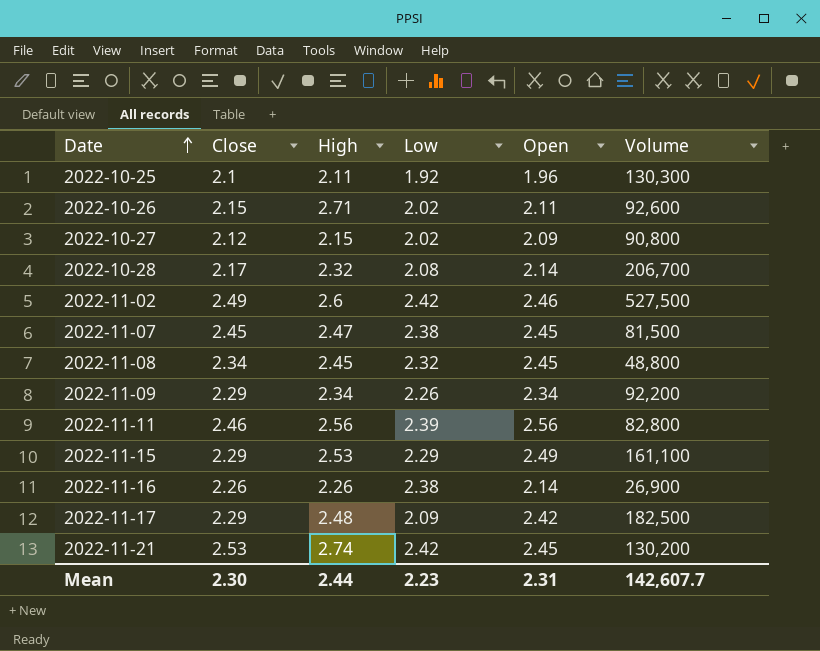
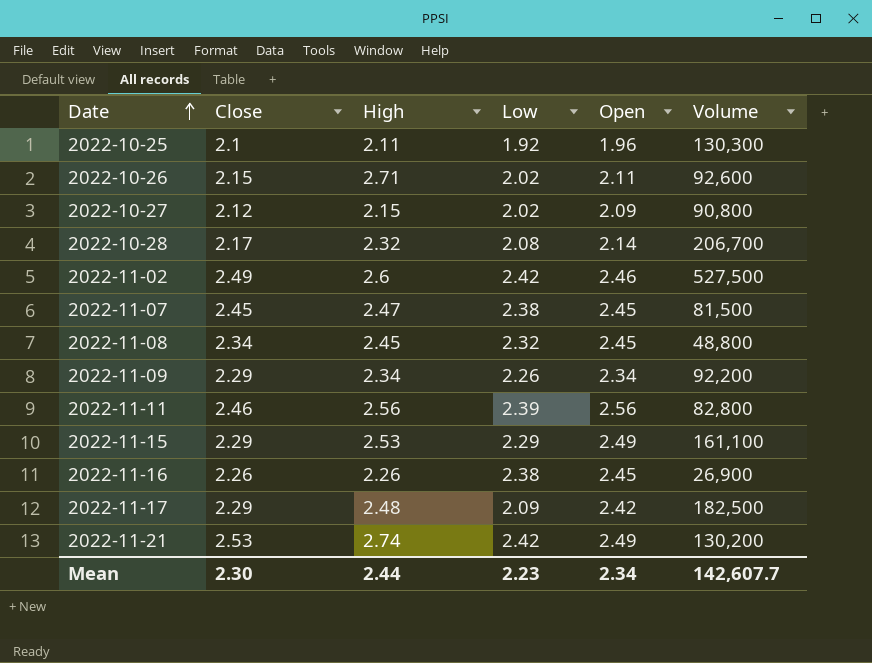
2022-11-16 | Open: 2.14 -> 2.45
2022-11-21 | Open: 2.45 -> 2.49
Mean | Open: 2.31 -> 2.34

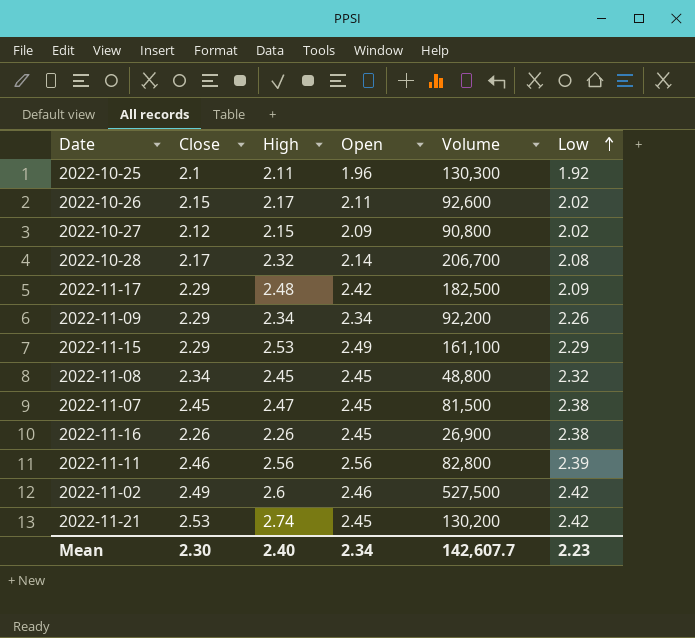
row order: Date ascending -> Low ascending
column Low | position: 4 -> 6
2022-10-26 | High: 2.71 -> 2.17
2022-11-21 | Open: 2.49 -> 2.45
Mean | High: 2.44 -> 2.40

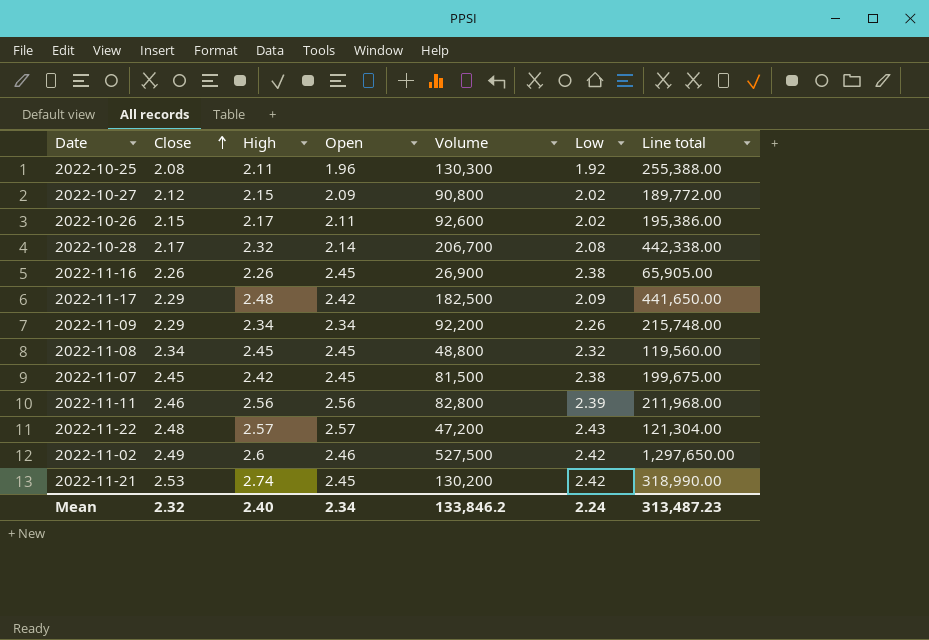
row order: Low ascending -> Close ascending
column Line total | formula: none -> [Open] * [Volume]
row 2022-11-15: 2.29 | 2.53 | 2.49 | 161,100 | 2.29 -> none
2022-10-25 | Close: 2.1 -> 2.08
2022-11-07 | High: 2.47 -> 2.42
row 2022-11-22: none -> 2.48 | 2.57 | 2.57 | 47,200 | 2.43 | 121,304.00
Mean | Close: 2.30 -> 2.32
Mean | Volume: 142,607.7 -> 133,846.2
Mean | Low: 2.23 -> 2.24

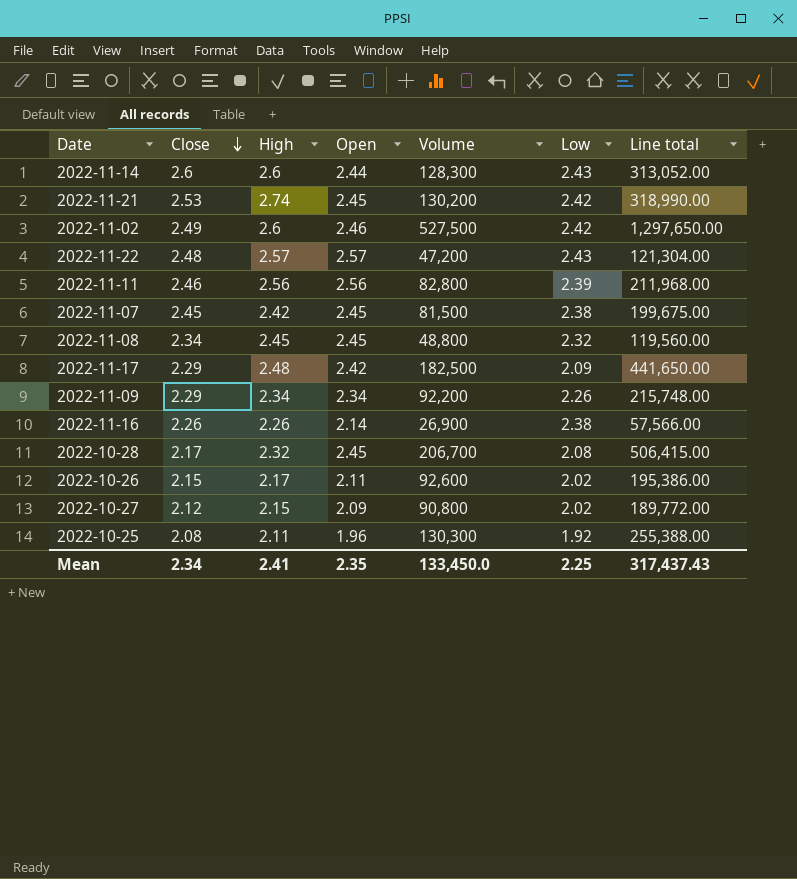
row order: Close ascending -> Close descending
row 2022-11-14: none -> 2.6 | 2.6 | 2.44 | 128,300 | 2.43 | 313,052.00
2022-11-16 | Open: 2.45 -> 2.14
2022-11-16 | Line total: 65,905.00 -> 57,566.00
2022-10-28 | Open: 2.14 -> 2.45
2022-10-28 | Line total: 442,338.00 -> 506,415.00
Mean | Close: 2.32 -> 2.34
Mean | High: 2.40 -> 2.41
Mean | Open: 2.34 -> 2.35
Mean | Volume: 133,846.2 -> 133,450.0
Mean | Low: 2.24 -> 2.25
Mean | Line total: 313,487.23 -> 317,437.43

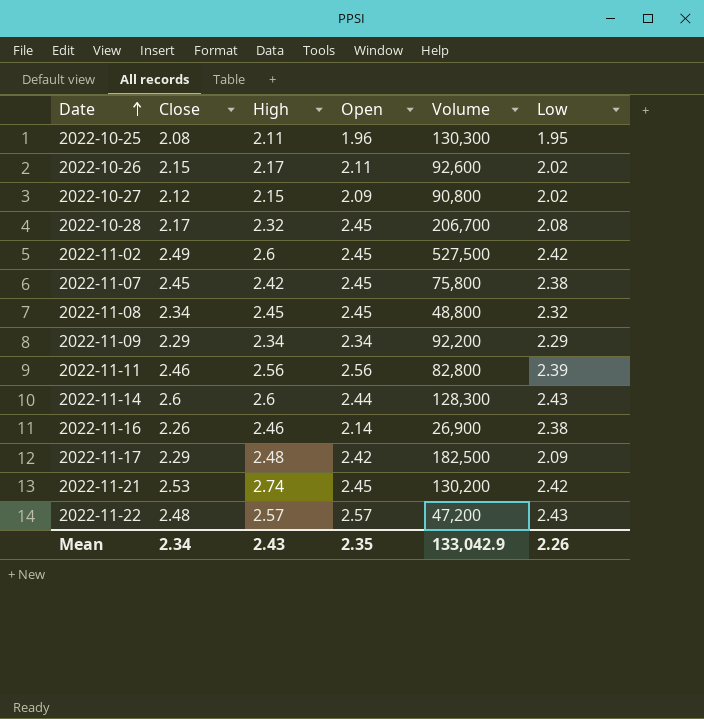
row order: Close descending -> Date ascending
column Line total | formula: [Open] * [Volume] -> none
2022-10-25 | Low: 1.92 -> 1.95
2022-11-02 | Open: 2.46 -> 2.45
2022-11-07 | Volume: 81,500 -> 75,800
2022-11-09 | Low: 2.26 -> 2.29
2022-11-16 | High: 2.26 -> 2.46
Mean | High: 2.41 -> 2.43
Mean | Volume: 133,450.0 -> 133,042.9
Mean | Low: 2.25 -> 2.26

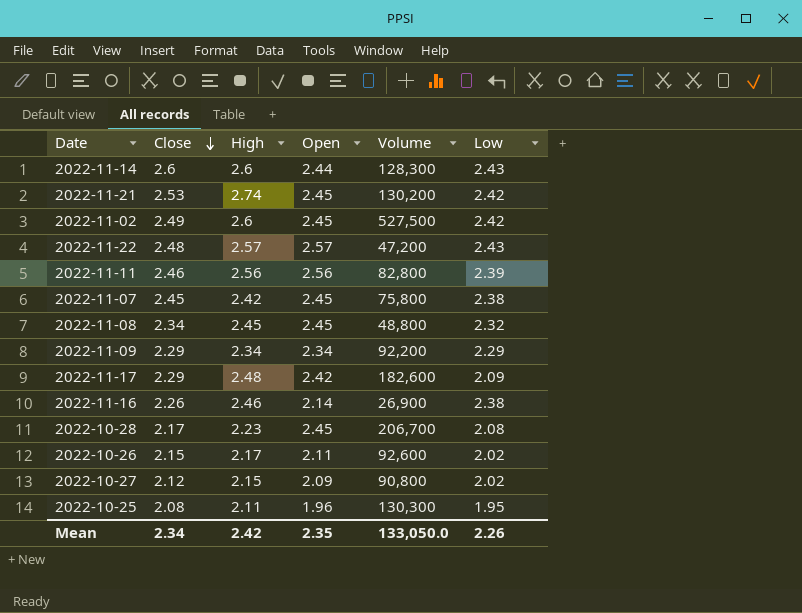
row order: Date ascending -> Close descending
2022-11-17 | Volume: 182,500 -> 182,600
2022-10-28 | High: 2.32 -> 2.23
Mean | High: 2.43 -> 2.42
Mean | Volume: 133,042.9 -> 133,050.0

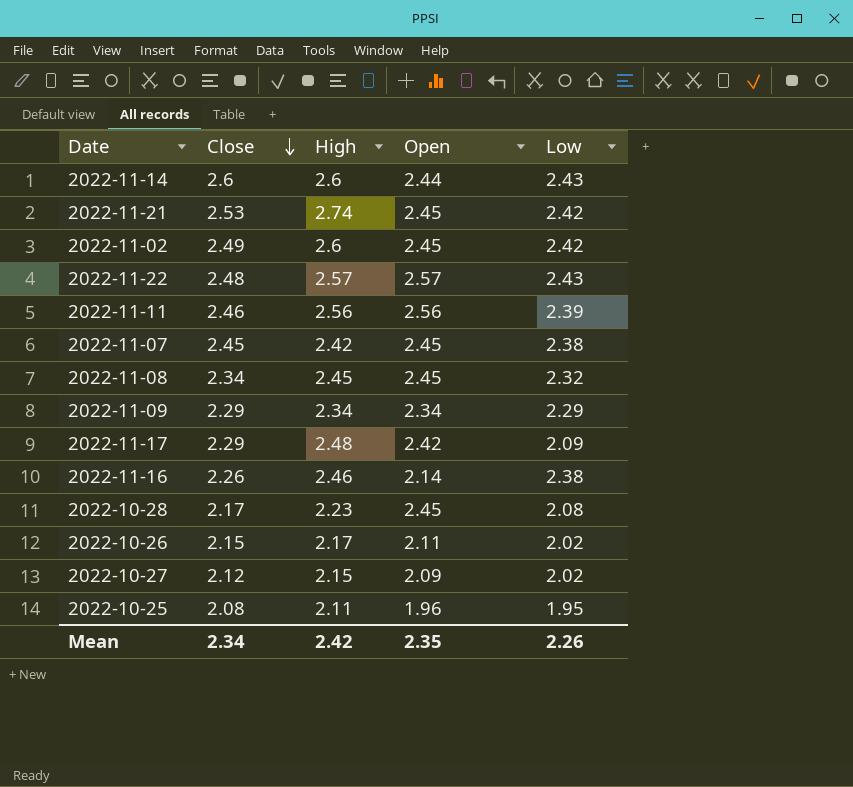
column Volume | position: 5 -> none

